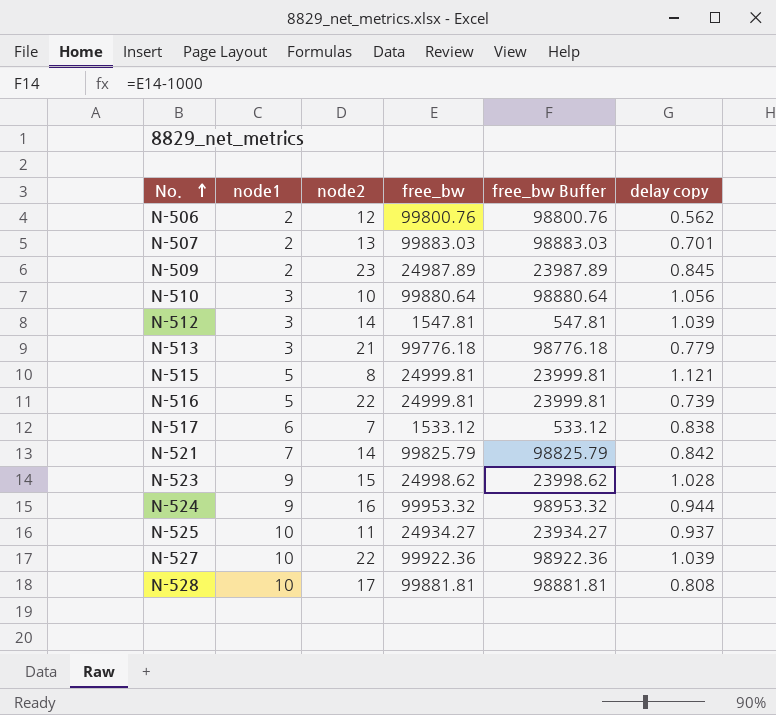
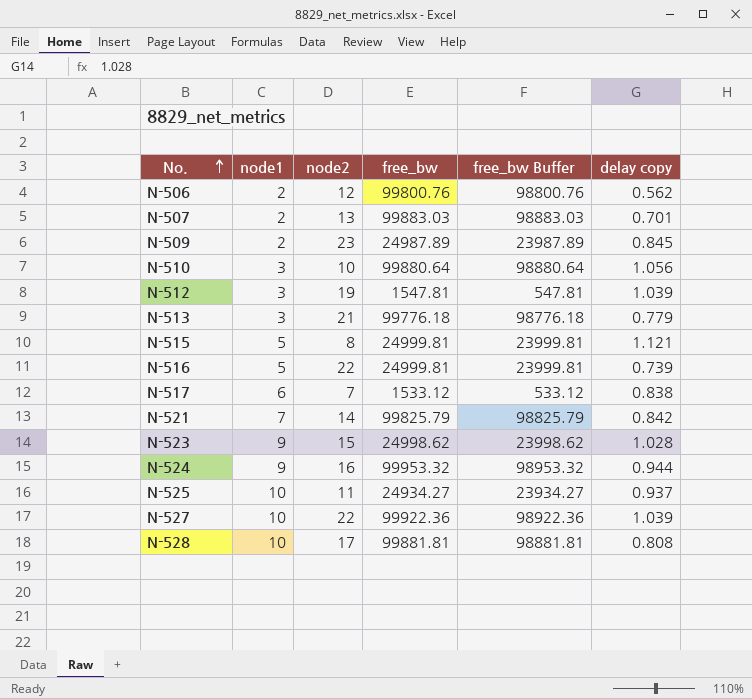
N-512 | node2: 14 -> 19

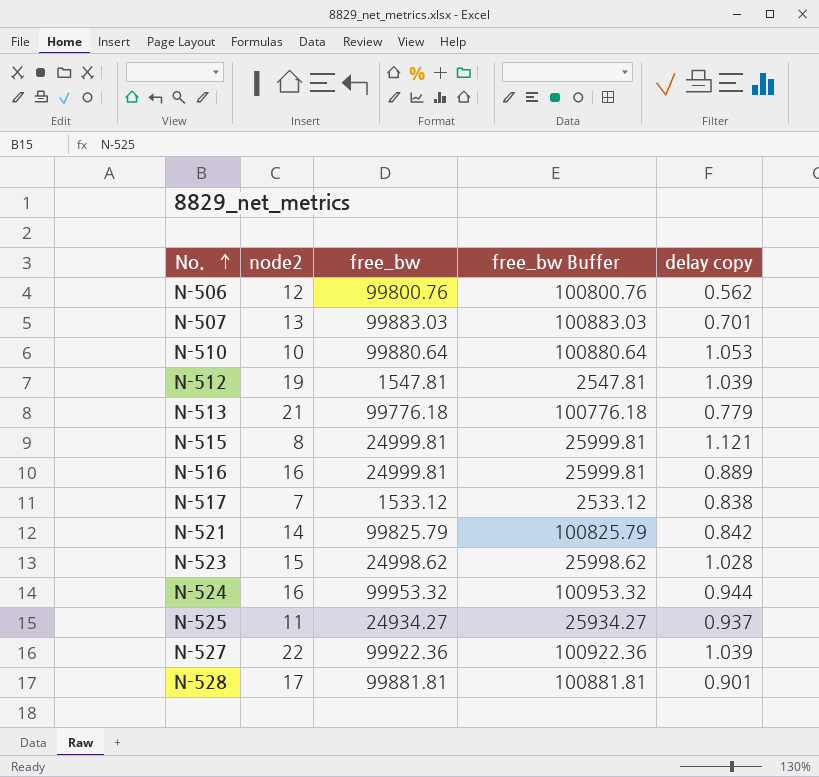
column node1 | position: 2 -> none
column free_bw Buffer | formula: [free_bw] - 1000 -> [free_bw] + 1000
row N-509: 2 | 23 | 24987.89 | 23987.89 | 0.845 -> none
N-510 | delay copy: 1.056 -> 1.053
N-516 | node2: 22 -> 16
N-516 | delay copy: 0.739 -> 0.889
N-528 | delay copy: 0.808 -> 0.901

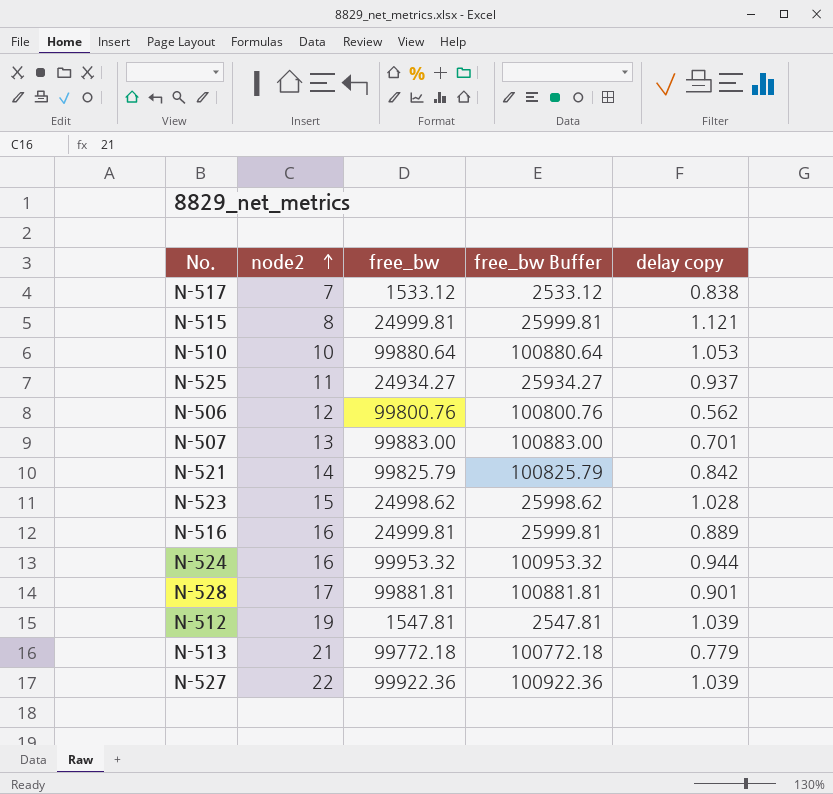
row order: No. ascending -> node2 ascending
N-507 | free_bw: 99883.03 -> 99883.00
N-507 | free_bw Buffer: 100883.03 -> 100883.00
N-513 | free_bw: 99776.18 -> 99772.18
N-513 | free_bw Buffer: 100776.18 -> 100772.18

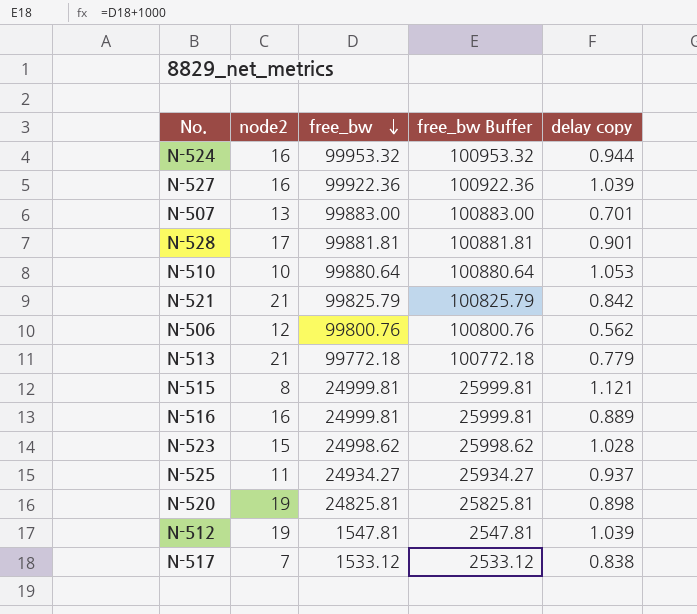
row order: node2 ascending -> free_bw descending
N-527 | node2: 22 -> 16
N-521 | node2: 14 -> 21
row N-520: none -> 19 | 24825.81 | 25825.81 | 0.898

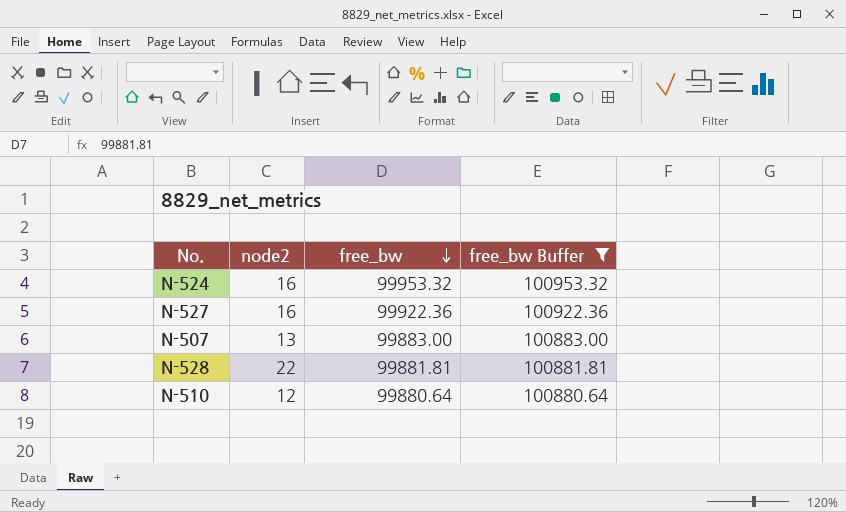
filter: none -> free_bw Buffer >= 100880.64
column delay copy | position: 5 -> none
N-528 | node2: 17 -> 22
N-510 | node2: 10 -> 12

